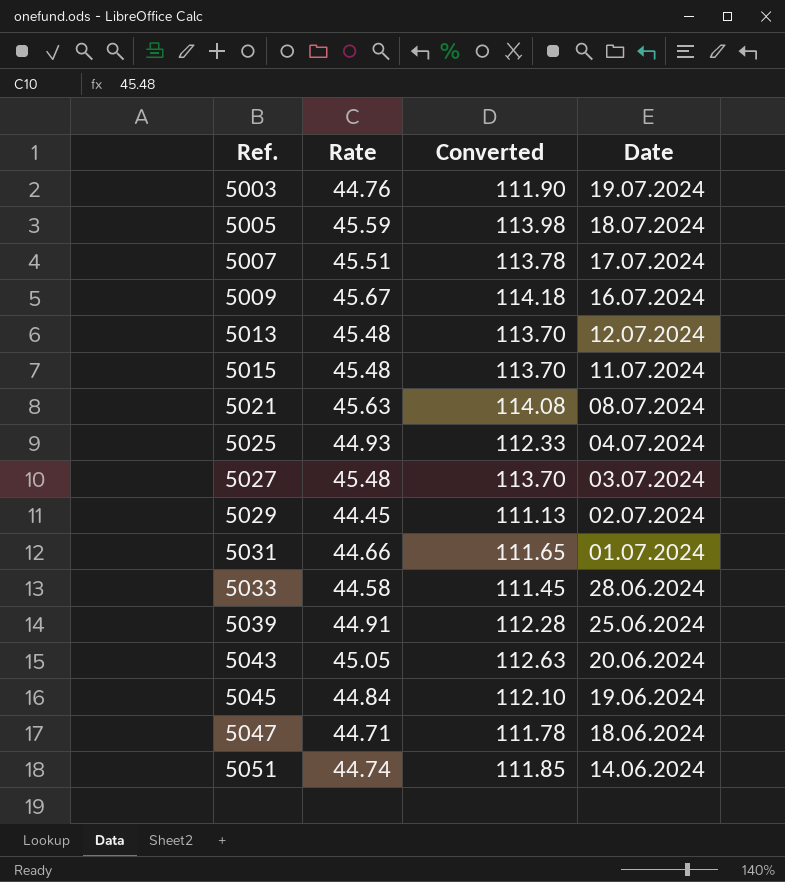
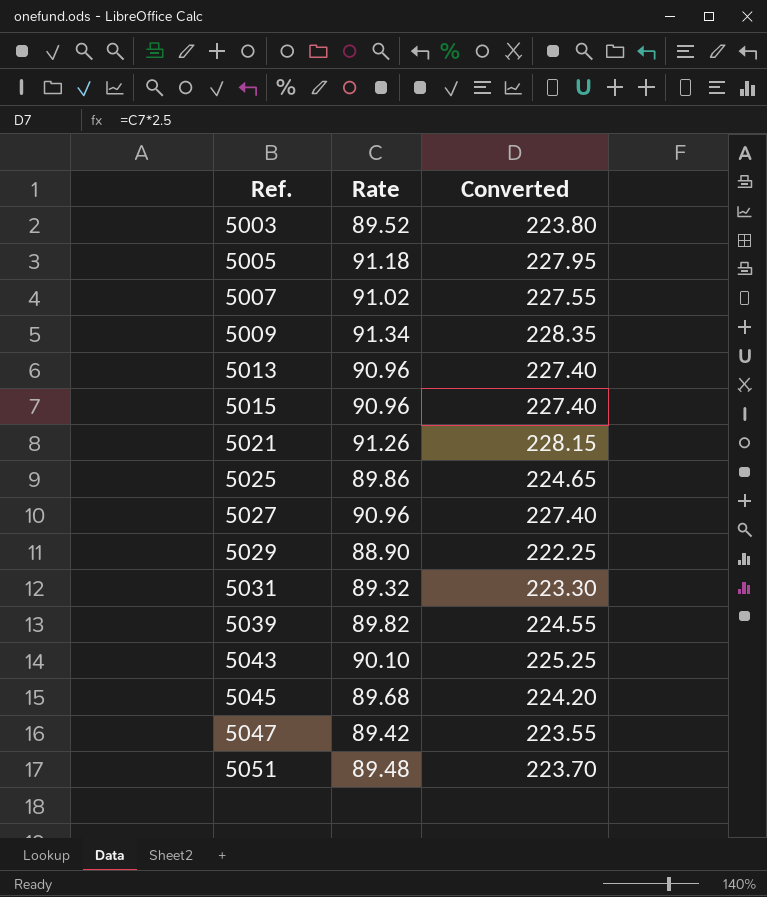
column Date | position: 4 -> none
row 5033: 44.58 | 111.45 | 28.06.2024 -> none
5003 | Rate: 44.76 -> 89.52
5003 | Converted: 111.90 -> 223.80
5005 | Rate: 45.59 -> 91.18
5005 | Converted: 113.98 -> 227.95
5007 | Rate: 45.51 -> 91.02
5007 | Converted: 113.78 -> 227.55
5009 | Rate: 45.67 -> 91.34
5009 | Converted: 114.18 -> 228.35
5013 | Rate: 45.48 -> 90.96
5013 | Converted: 113.70 -> 227.40
5015 | Rate: 45.48 -> 90.96
5015 | Converted: 113.70 -> 227.40
5021 | Rate: 45.63 -> 91.26
5021 | Converted: 114.08 -> 228.15
5025 | Rate: 44.93 -> 89.86
5025 | Converted: 112.33 -> 224.65
5027 | Rate: 45.48 -> 90.96
5027 | Converted: 113.70 -> 227.40
5029 | Rate: 44.45 -> 88.90
5029 | Converted: 111.13 -> 222.25
5031 | Rate: 44.66 -> 89.32
5031 | Converted: 111.65 -> 223.30
5039 | Rate: 44.91 -> 89.82
5039 | Converted: 112.28 -> 224.55
5043 | Rate: 45.05 -> 90.10
5043 | Converted: 112.63 -> 225.25
5045 | Rate: 44.84 -> 89.68
5045 | Converted: 112.10 -> 224.20
5047 | Rate: 44.71 -> 89.42
5047 | Converted: 111.78 -> 223.55
5051 | Rate: 44.74 -> 89.48
5051 | Converted: 111.85 -> 223.70

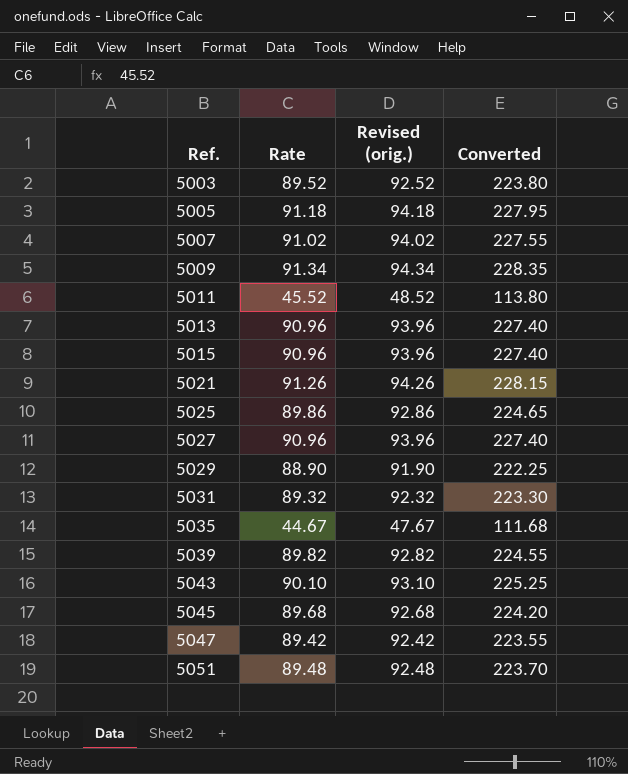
column Revised (orig.) | formula: none -> [Rate] + 3
row 5011: none -> 45.52 | 48.52 | 113.80
row 5035: none -> 44.67 | 47.67 | 111.68

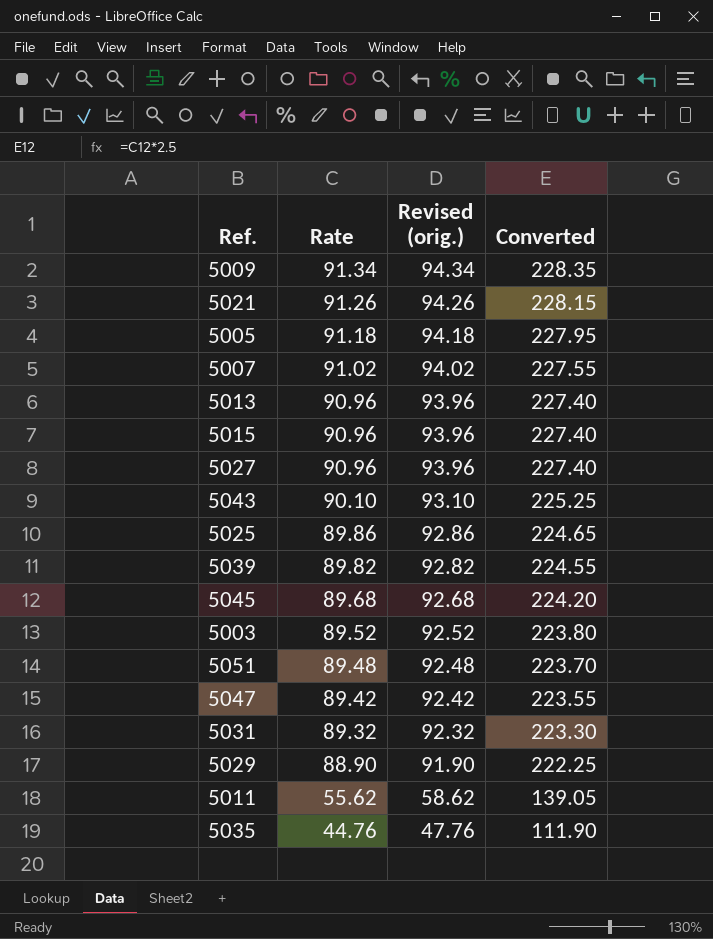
row order: Ref. ascending -> Rate descending
5011 | Rate: 45.52 -> 55.62
5011 | Revised (orig.): 48.52 -> 58.62
5011 | Converted: 113.80 -> 139.05
5035 | Rate: 44.67 -> 44.76
5035 | Revised (orig.): 47.67 -> 47.76
5035 | Converted: 111.68 -> 111.90

